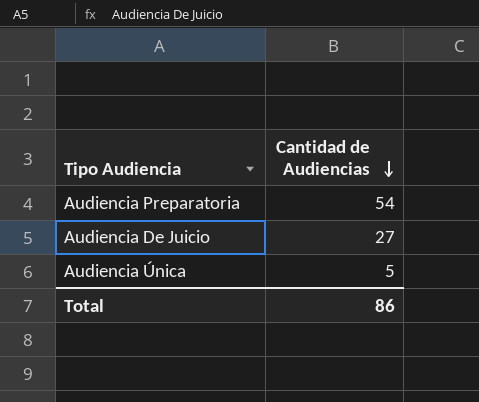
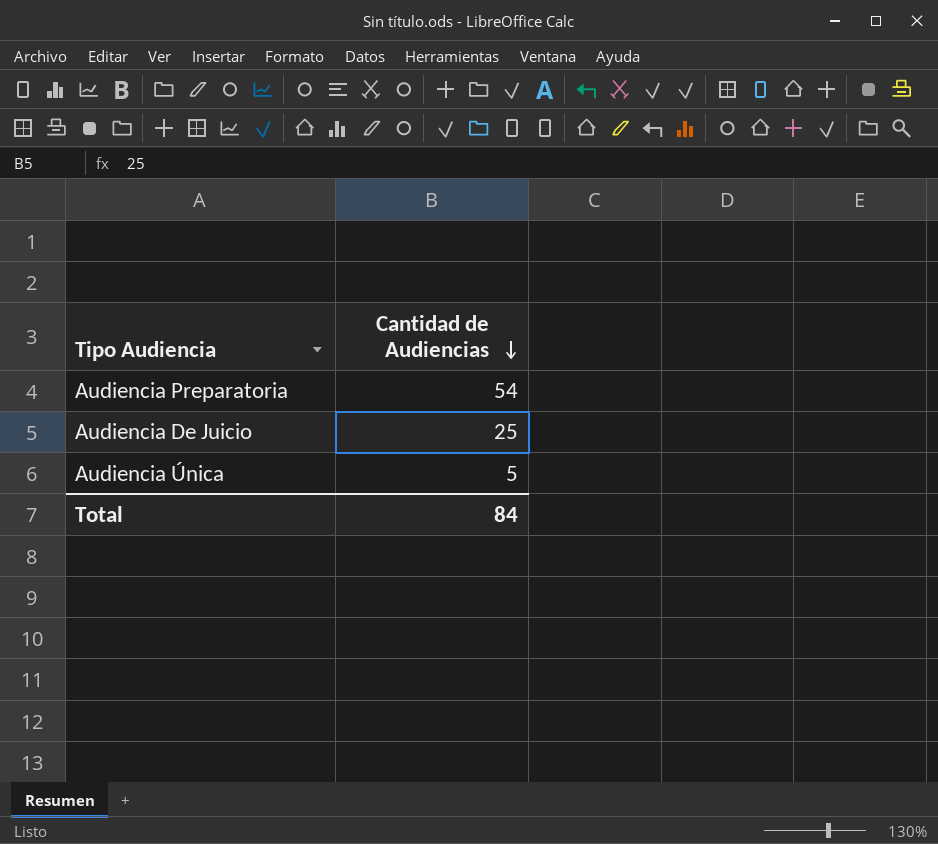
Audiencia De Juicio | Cantidad de Audiencias: 27 -> 25
Total | Cantidad de Audiencias: 86 -> 84

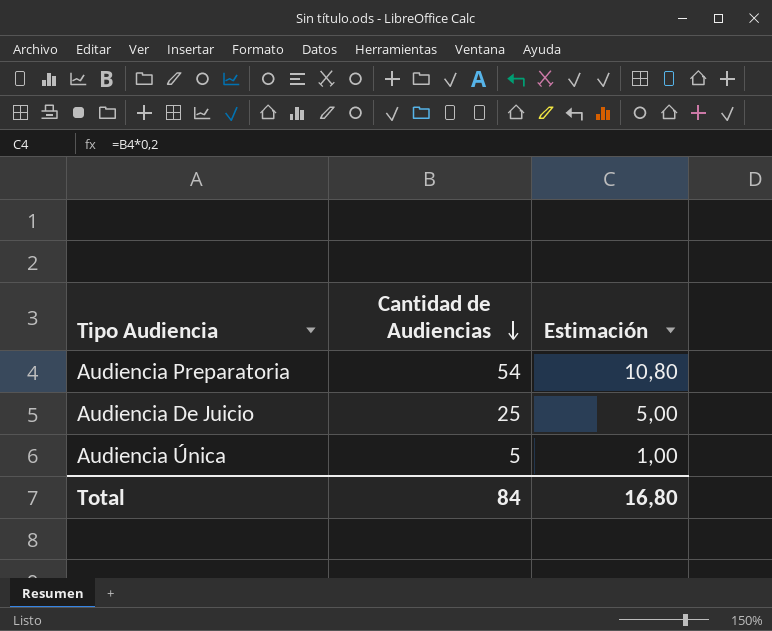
column Estimación | formula: none -> [Cantidad de Audiencias] * 0,2

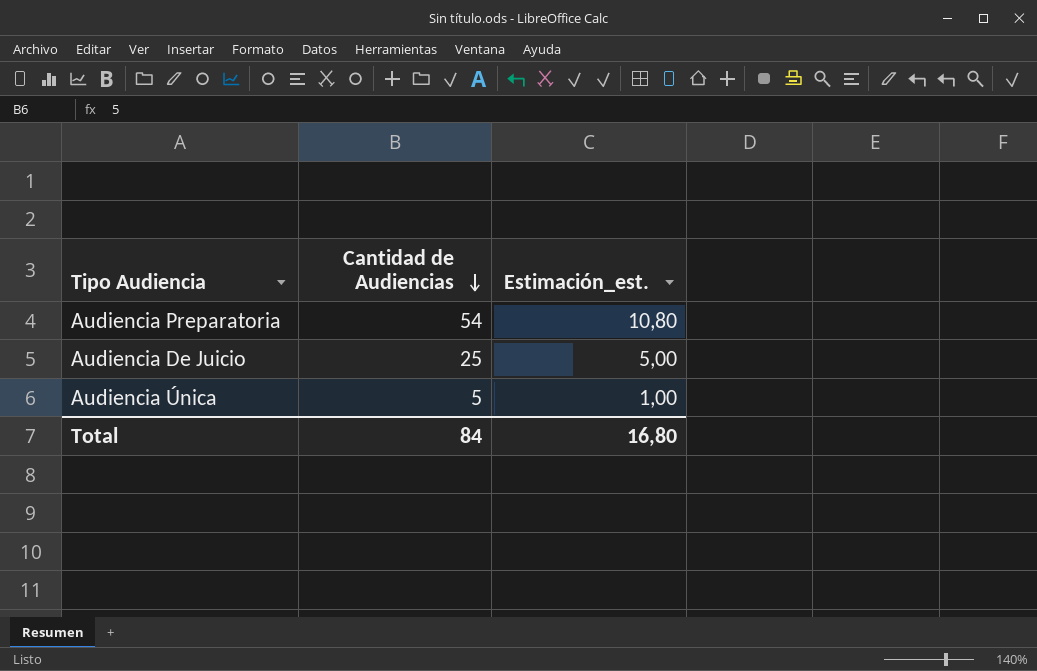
column name: Estimación -> Estimación_est.

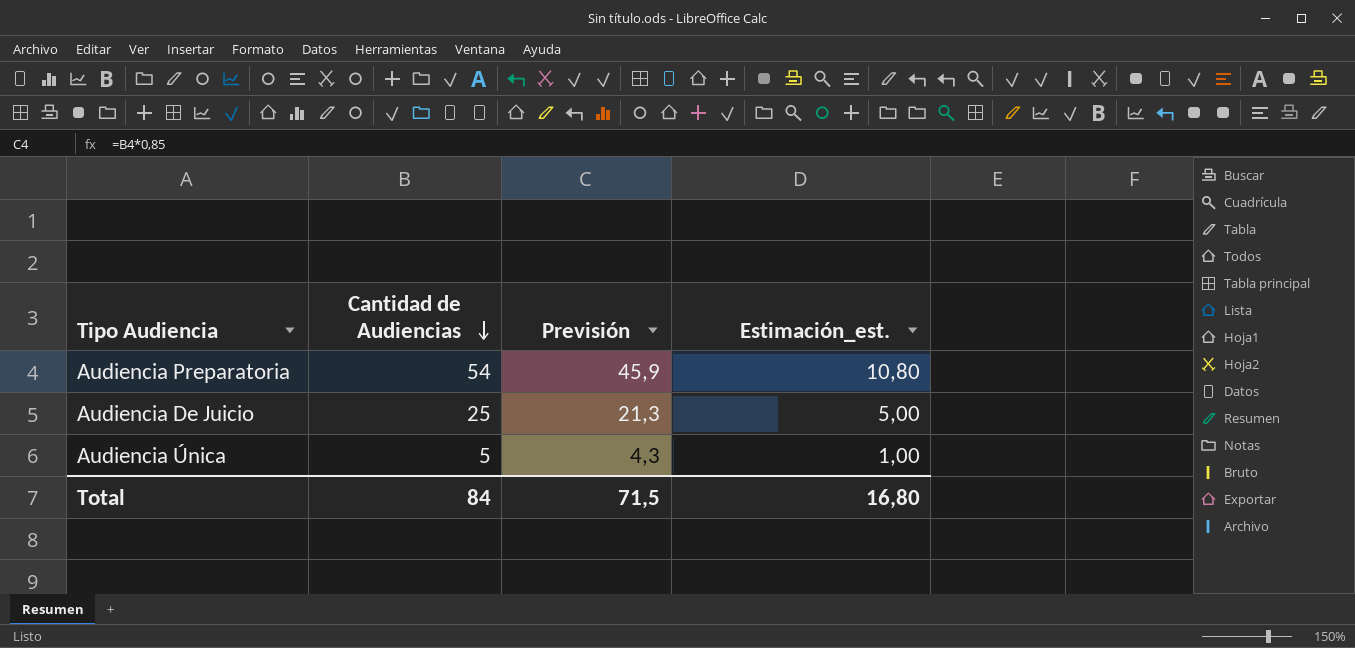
column Previsión | formula: none -> [Cantidad de Audiencias] * 0,85

